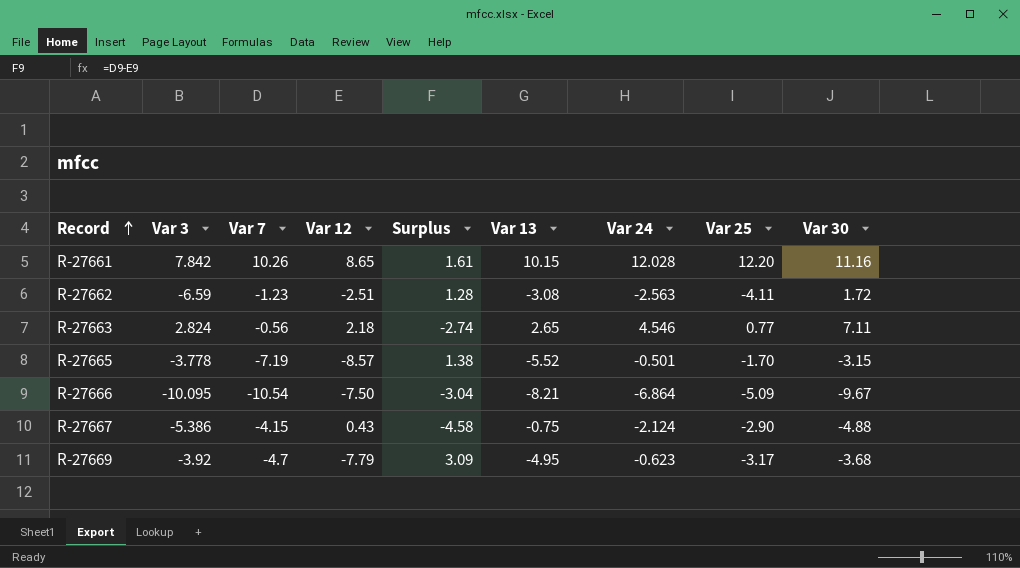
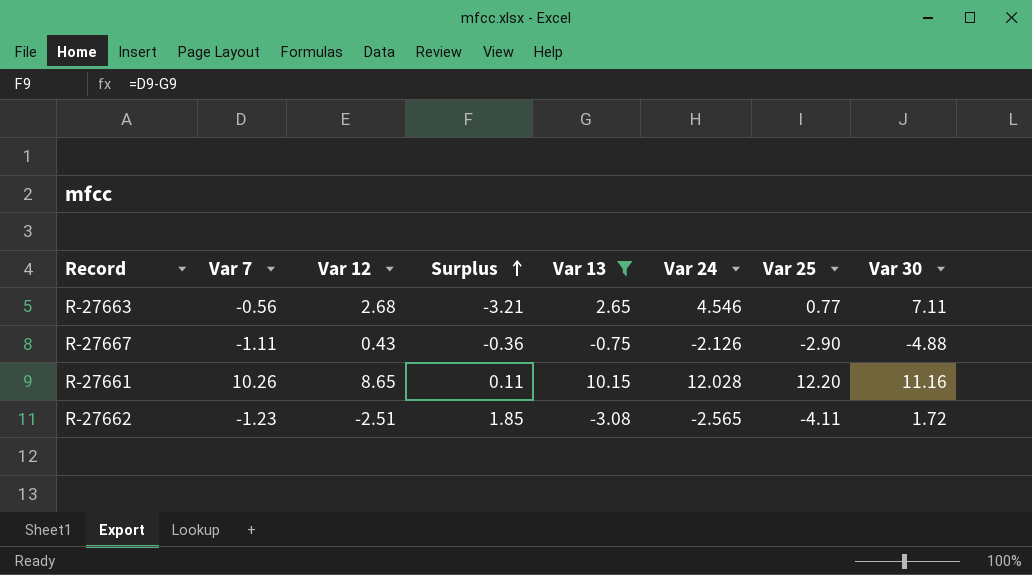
filter: none -> Var 13 >= -3.08
row order: Record ascending -> Surplus ascending
column Var 3 | position: 2 -> none
column Surplus | formula: [Var 7] - [Var 12] -> [Var 7] - [Var 13]
R-27663 | Var 12: 2.18 -> 2.68
R-27667 | Var 7: -4.15 -> -1.11
R-27667 | Var 24: -2.124 -> -2.126
R-27662 | Var 24: -2.563 -> -2.565

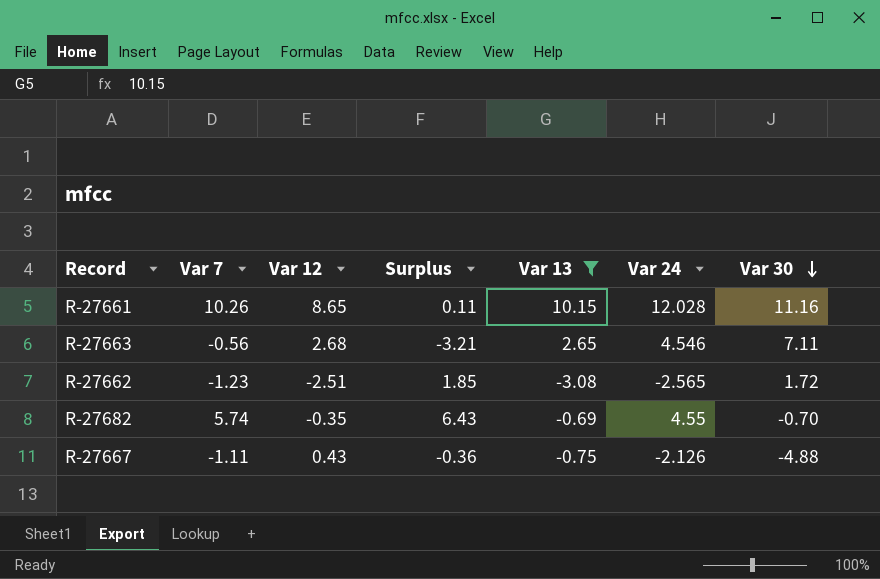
row order: Surplus ascending -> Var 30 descending
column Var 25 | position: 7 -> none
row R-27682: none -> 5.74 | -0.35 | 6.43 | -0.69 | 4.55 | -0.70

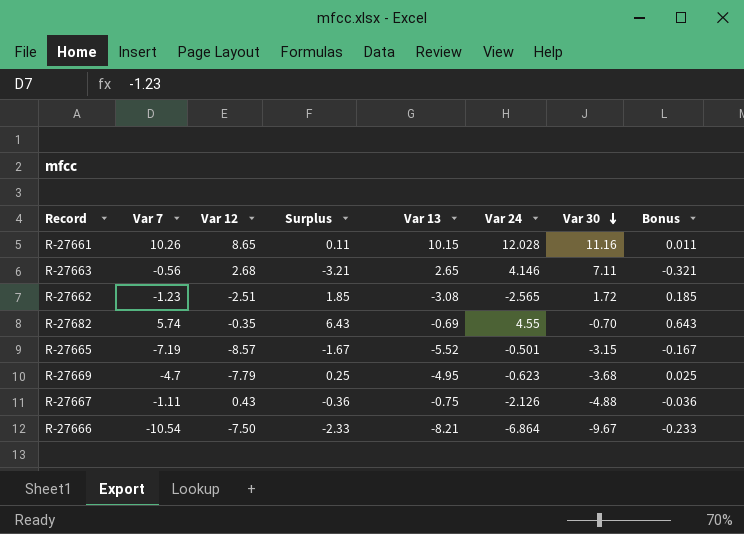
filter: Var 13 >= -3.08 -> none
column Bonus | formula: none -> [Surplus] * 0.1
R-27663 | Var 24: 4.546 -> 4.146

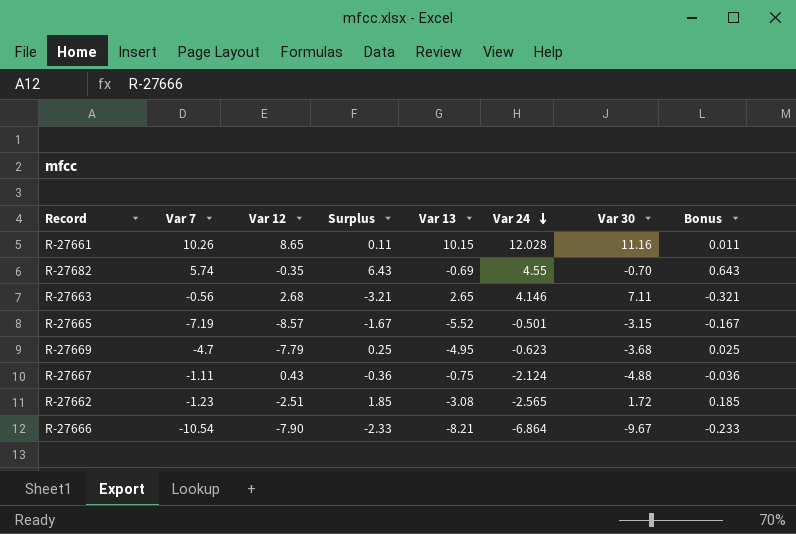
row order: Var 30 descending -> Var 24 descending
R-27667 | Var 24: -2.126 -> -2.124
R-27666 | Var 12: -7.50 -> -7.90

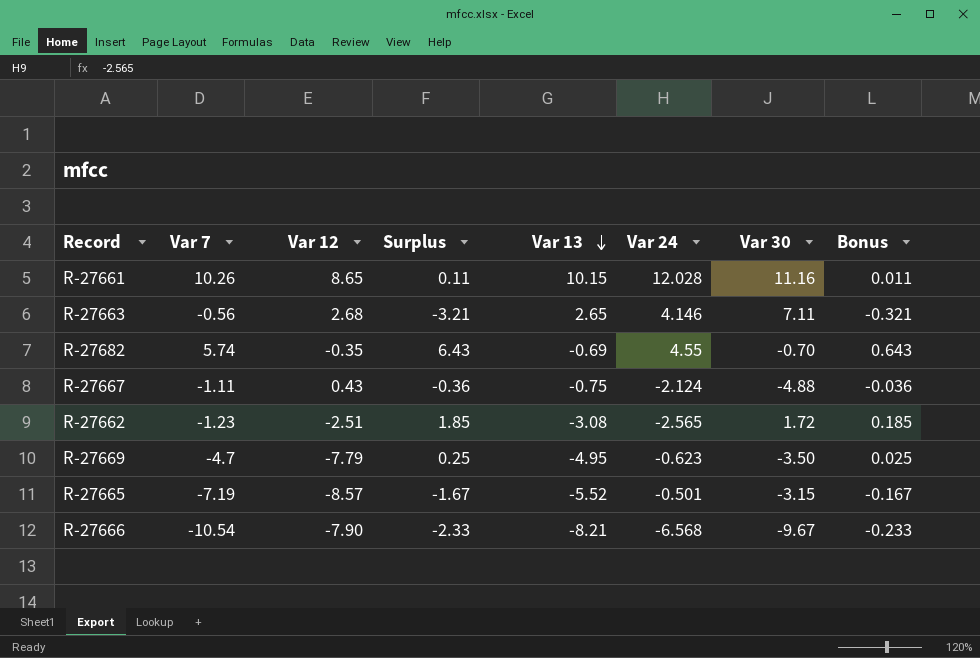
row order: Var 24 descending -> Var 13 descending
R-27669 | Var 30: -3.68 -> -3.50
R-27666 | Var 24: -6.864 -> -6.568

